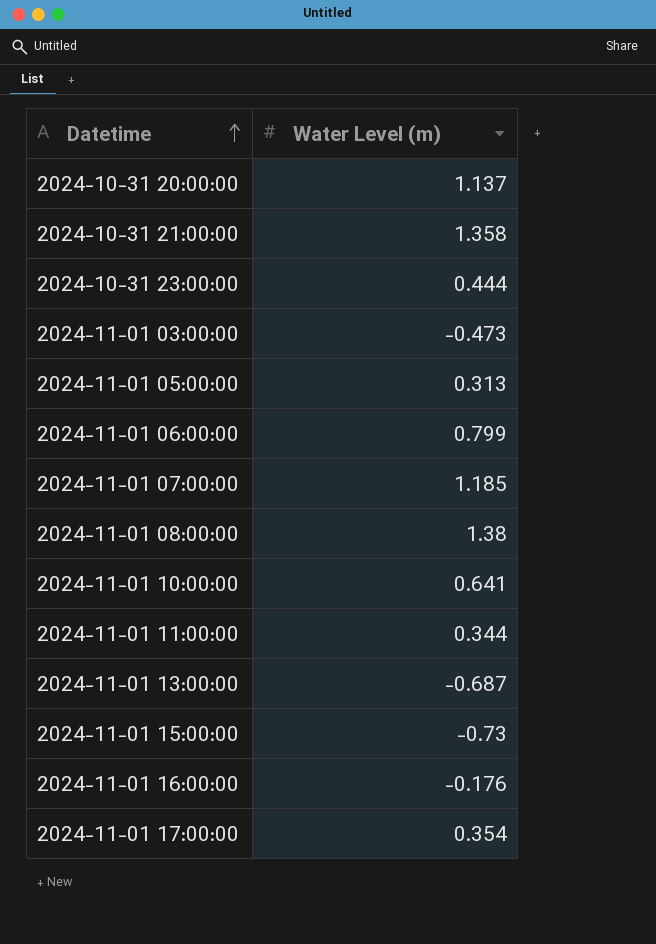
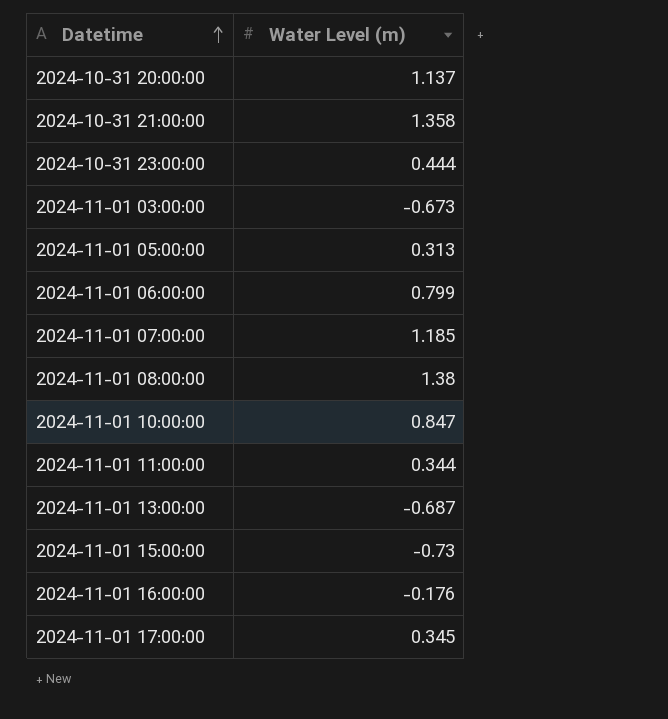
2024-11-01 03:00:00 | Water Level (m): -0.473 -> -0.673
2024-11-01 10:00:00 | Water Level (m): 0.641 -> 0.847
2024-11-01 17:00:00 | Water Level (m): 0.354 -> 0.345

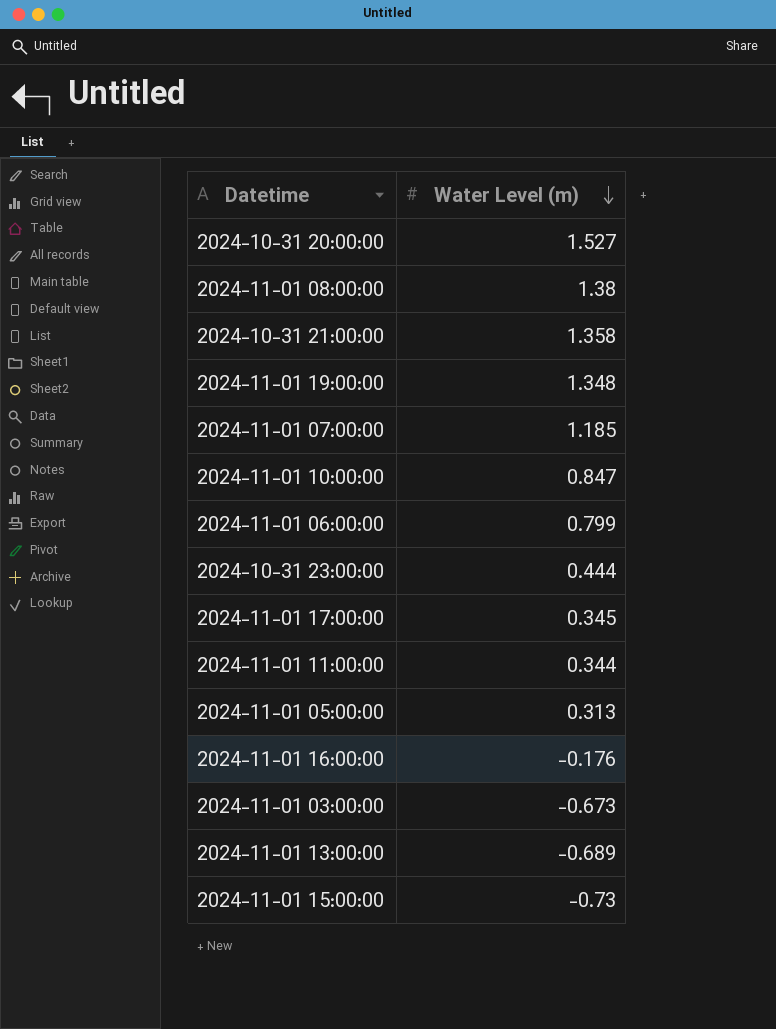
row order: Datetime ascending -> Water Level (m) descending
2024-10-31 20:00:00 | Water Level (m): 1.137 -> 1.527
row 2024-11-01 19:00:00: none -> 1.348
2024-11-01 13:00:00 | Water Level (m): -0.687 -> -0.689

